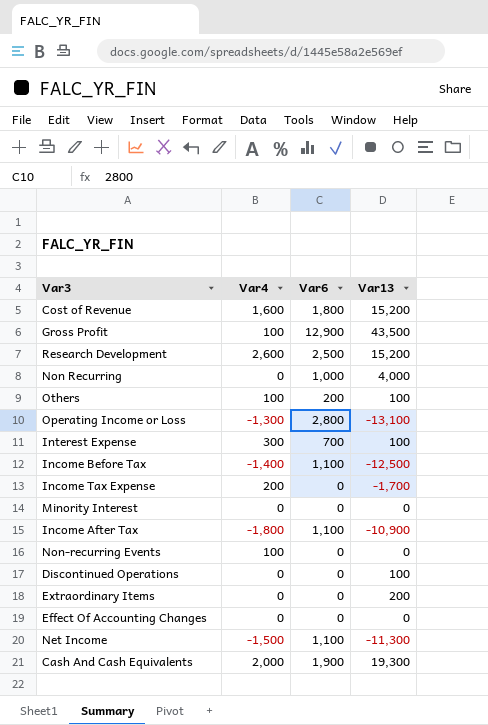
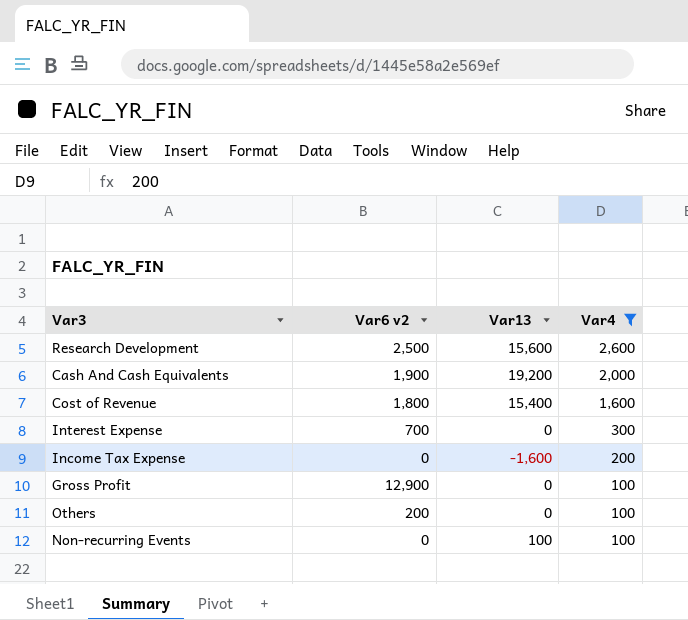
filter: none -> Var4 >= 100
row order: none -> Var4 descending
column name: Var6 -> Var6 v2
column Var4 | position: 2 -> 4
Research Development | Var13: 15,200 -> 15,600
Cash And Cash Equivalents | Var13: 19,300 -> 19,200
Cost of Revenue | Var13: 15,200 -> 15,400
Interest Expense | Var13: 100 -> 0
Income Tax Expense | Var13: -1,700 -> -1,600
Gross Profit | Var13: 43,500 -> 0
Others | Var13: 100 -> 0
Non-recurring Events | Var13: 0 -> 100

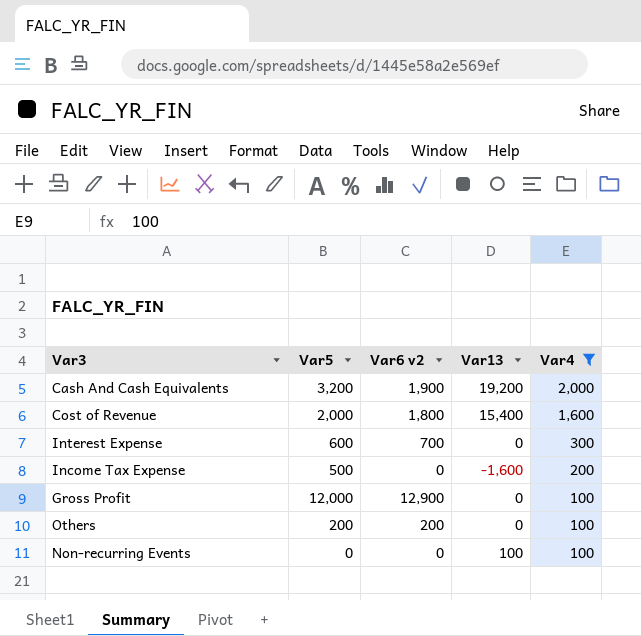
column Var5 | position: none -> 2
row Research Development: 2,500 | 15,600 | 2,600 -> none

